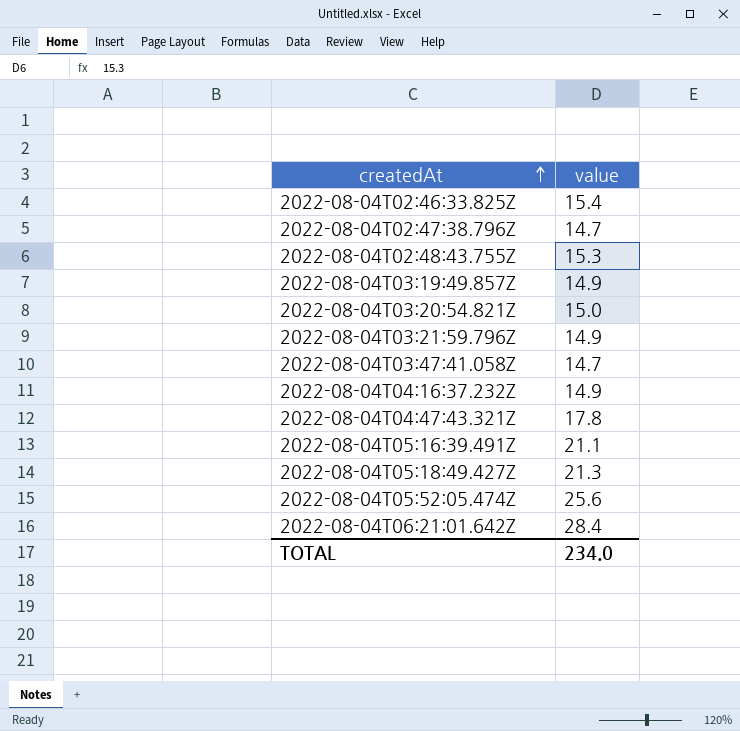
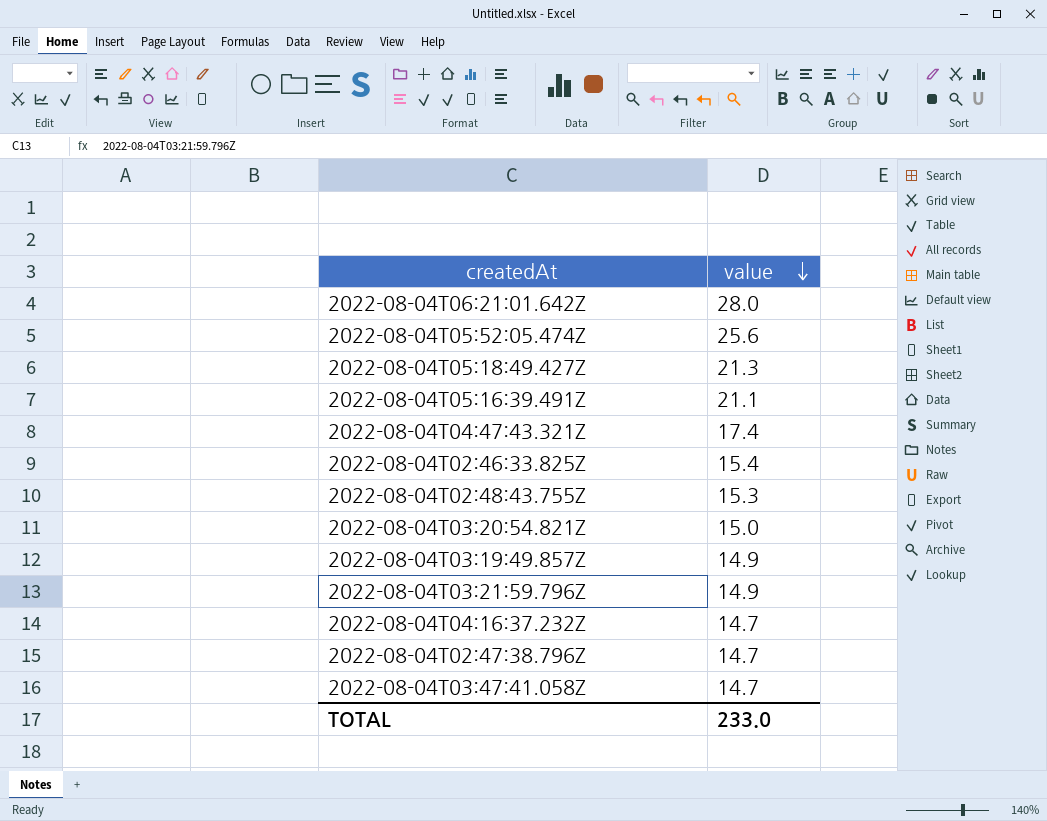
row order: createdAt ascending -> value descending
2022-08-04T06:21:01.642Z | value: 28.4 -> 28.0
2022-08-04T04:47:43.321Z | value: 17.8 -> 17.4
2022-08-04T04:16:37.232Z | value: 14.9 -> 14.7
TOTAL | value: 234.0 -> 233.0

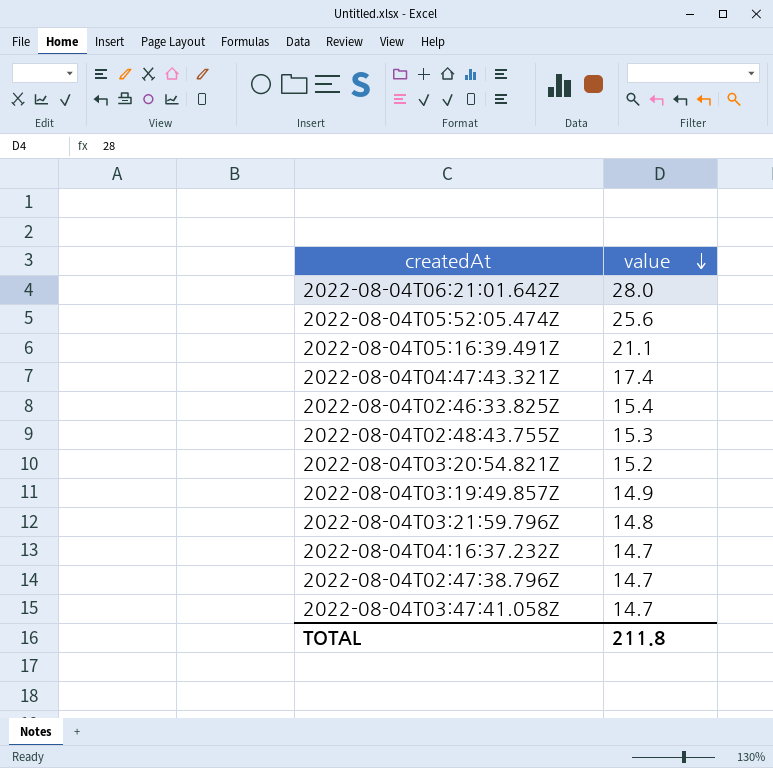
row 2022-08-04T05:18:49.427Z: 21.3 -> none
2022-08-04T03:20:54.821Z | value: 15.0 -> 15.2
2022-08-04T03:21:59.796Z | value: 14.9 -> 14.8
TOTAL | value: 233.0 -> 211.8

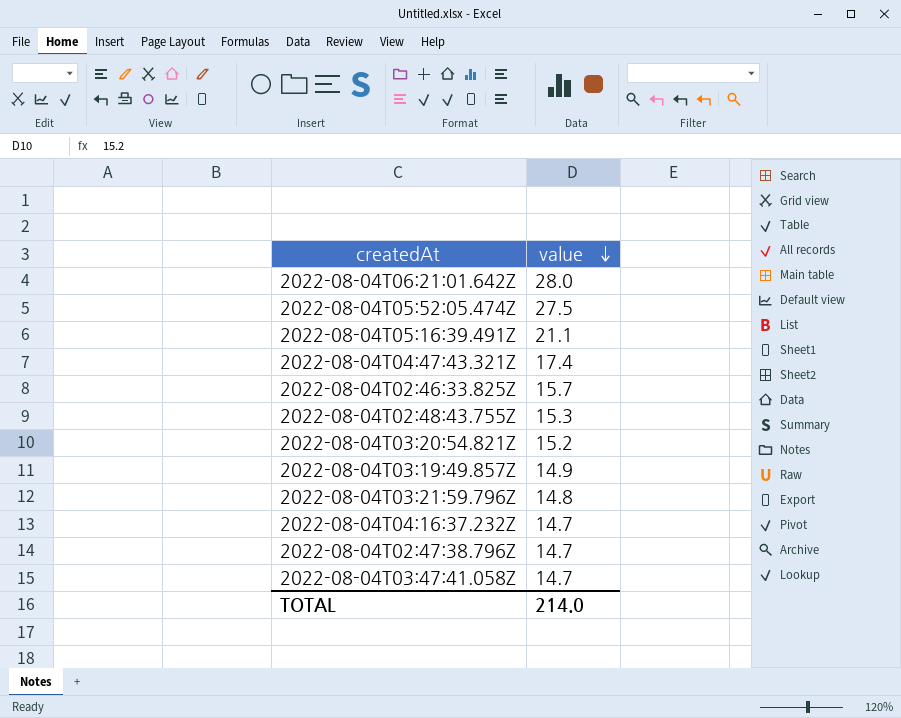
2022-08-04T05:52:05.474Z | value: 25.6 -> 27.5
2022-08-04T02:46:33.825Z | value: 15.4 -> 15.7
TOTAL | value: 211.8 -> 214.0

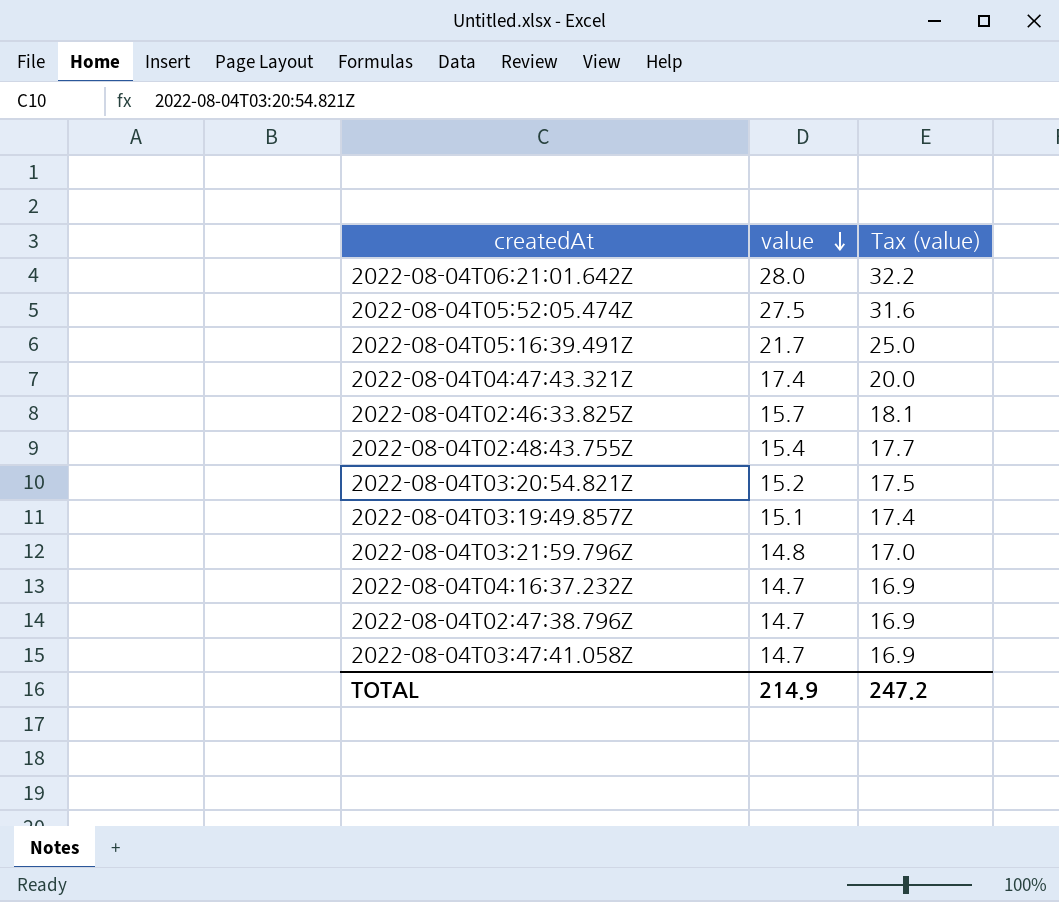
column Tax (value) | formula: none -> [value] * 1.15
2022-08-04T05:16:39.491Z | value: 21.1 -> 21.7
2022-08-04T02:48:43.755Z | value: 15.3 -> 15.4
2022-08-04T03:19:49.857Z | value: 14.9 -> 15.1
TOTAL | value: 214.0 -> 214.9

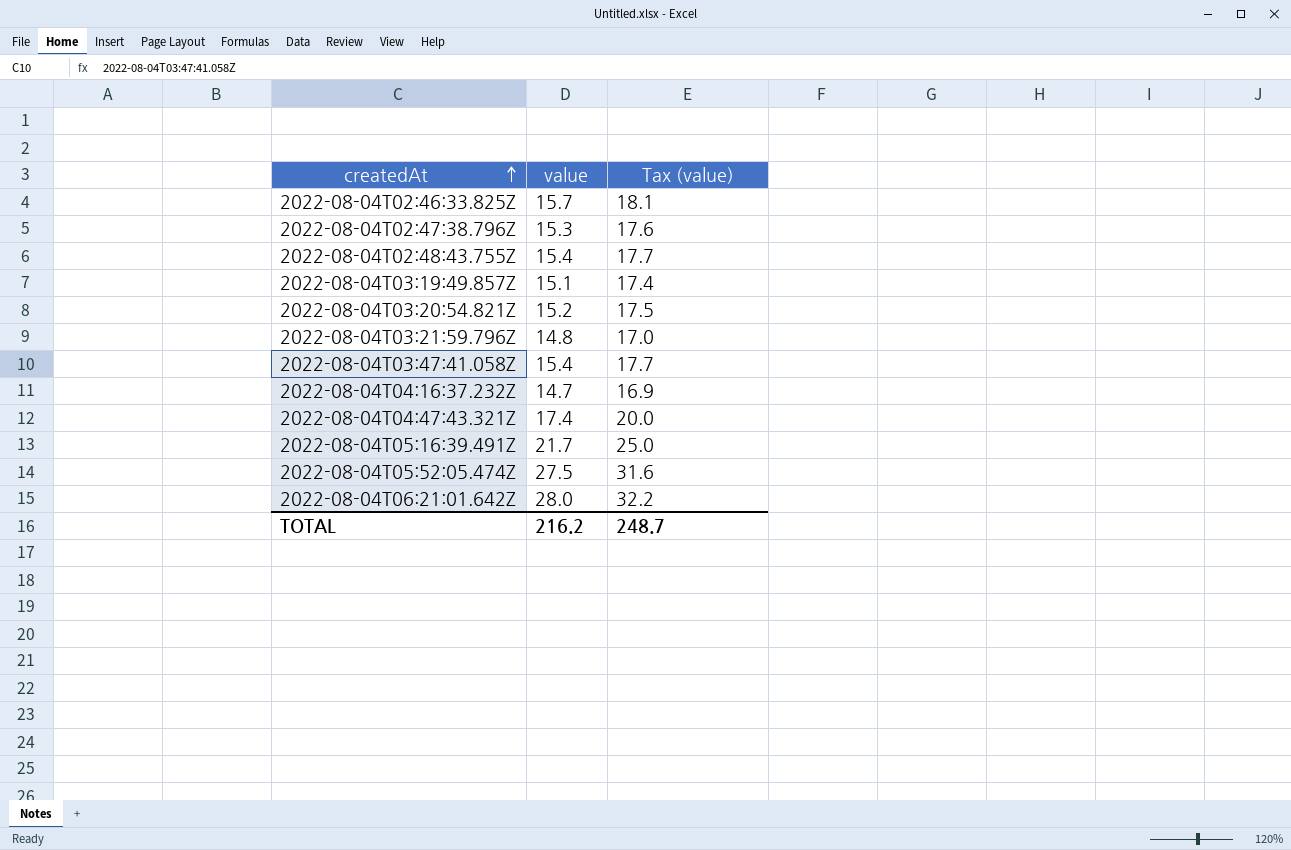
row order: value descending -> createdAt ascending
2022-08-04T02:47:38.796Z | value: 14.7 -> 15.3
2022-08-04T02:47:38.796Z | Tax (value): 16.9 -> 17.6
2022-08-04T03:47:41.058Z | value: 14.7 -> 15.4
2022-08-04T03:47:41.058Z | Tax (value): 16.9 -> 17.7
TOTAL | value: 214.9 -> 216.2
TOTAL | Tax (value): 247.2 -> 248.7

